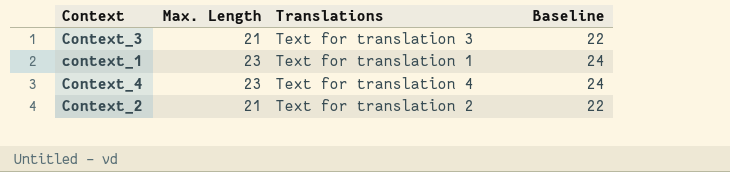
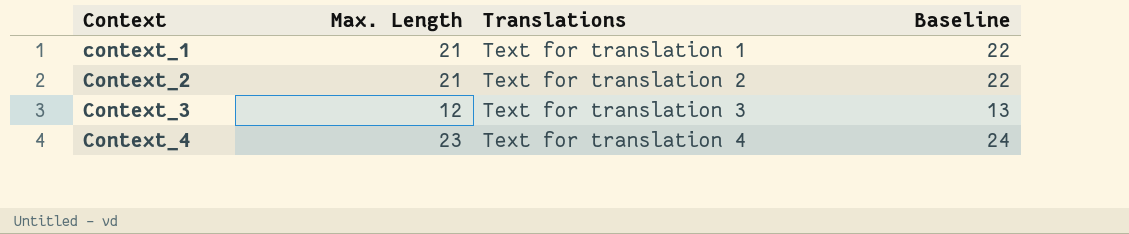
row order: none -> Context ascending
context_1 | Max. Length: 23 -> 21
context_1 | Baseline: 24 -> 22
Context_3 | Max. Length: 21 -> 12
Context_3 | Baseline: 22 -> 13

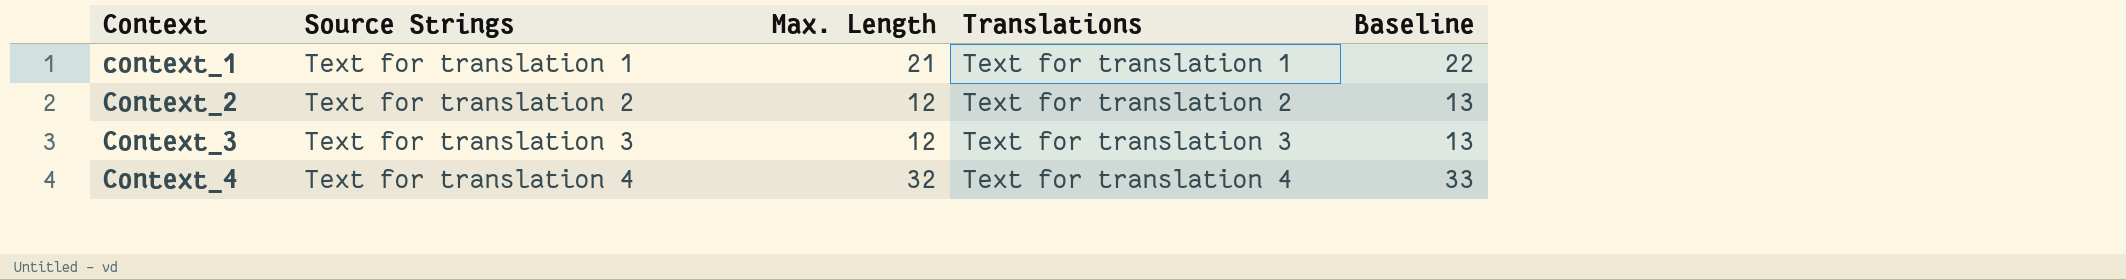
column Source Strings | position: none -> 2
Context_2 | Max. Length: 21 -> 12
Context_2 | Baseline: 22 -> 13
Context_4 | Max. Length: 23 -> 32
Context_4 | Baseline: 24 -> 33

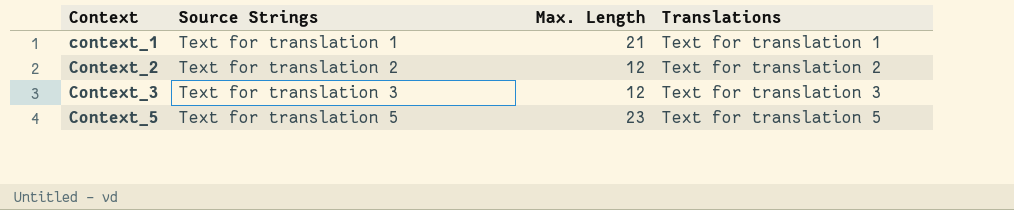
column Baseline | formula: [Max. Length] + 1 -> none
row Context_4: Text for translation 4 | 32 | Text for translation 4 | 33 -> none
row Context_5: none -> Text for translation 5 | 23 | Text for translation 5

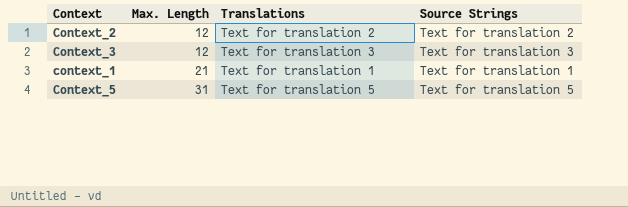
row order: Context ascending -> Max. Length ascending
column Source Strings | position: 2 -> 4
Context_5 | Max. Length: 23 -> 31

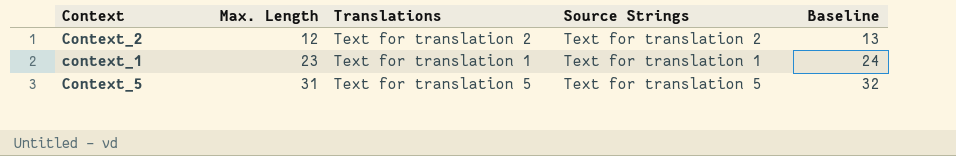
column Baseline | formula: none -> [Max. Length] + 1
row Context_3: 12 | Text for translation 3 | Text for translation 3 -> none
context_1 | Max. Length: 21 -> 23

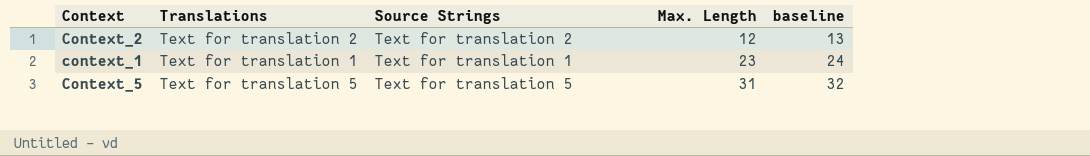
column Max. Length | position: 2 -> 4
column name: Baseline -> baseline

